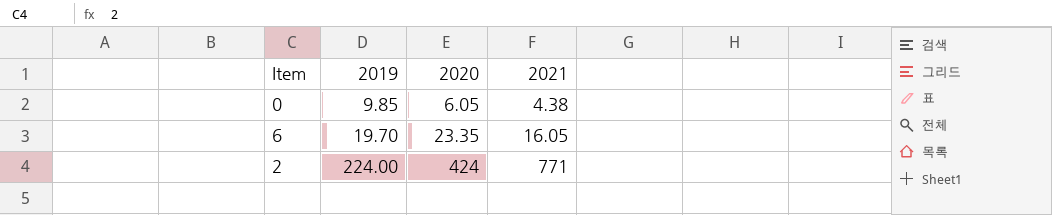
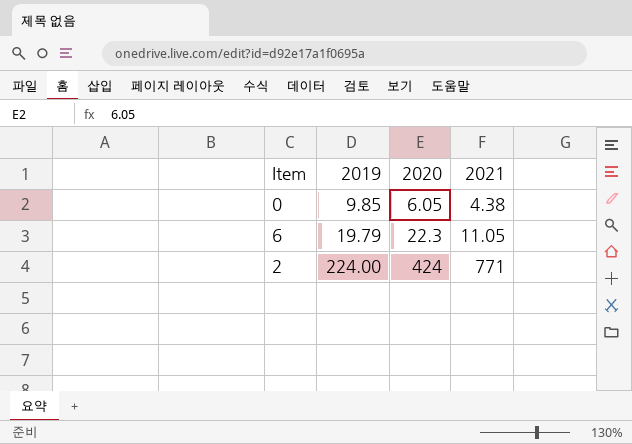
6 | 2019: 19.70 -> 19.79
6 | 2020: 23.35 -> 22.3
6 | 2021: 16.05 -> 11.05

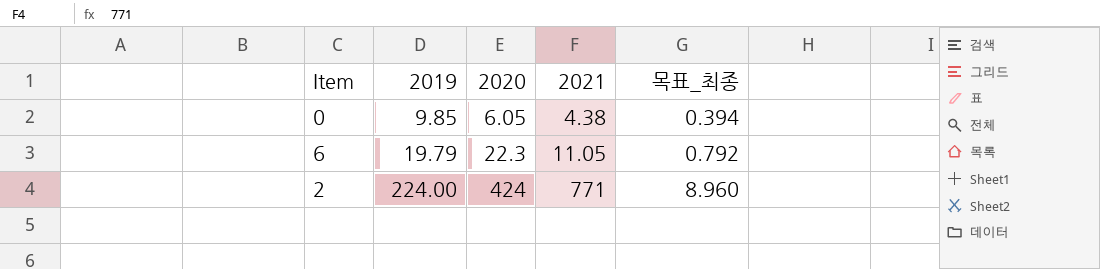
column 목표_최종 | formula: none -> [2019] * 0.04

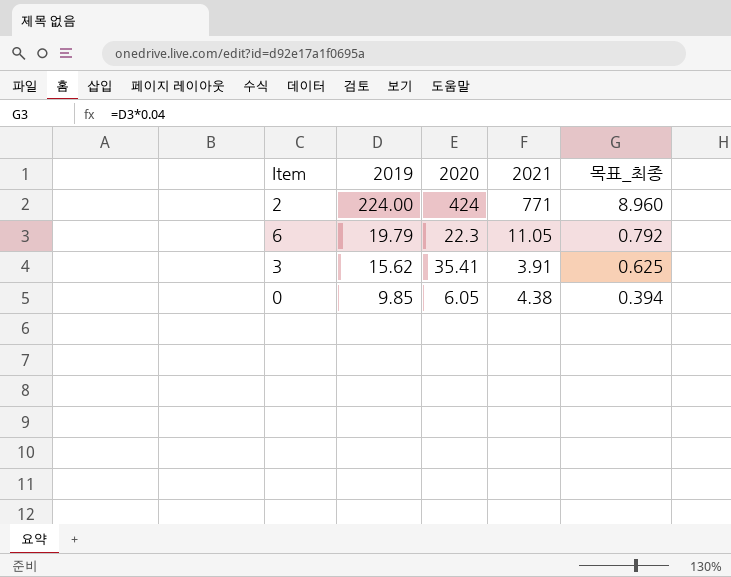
row order: 2019 ascending -> 2019 descending
row 3: none -> 15.62 | 35.41 | 3.91 | 0.625

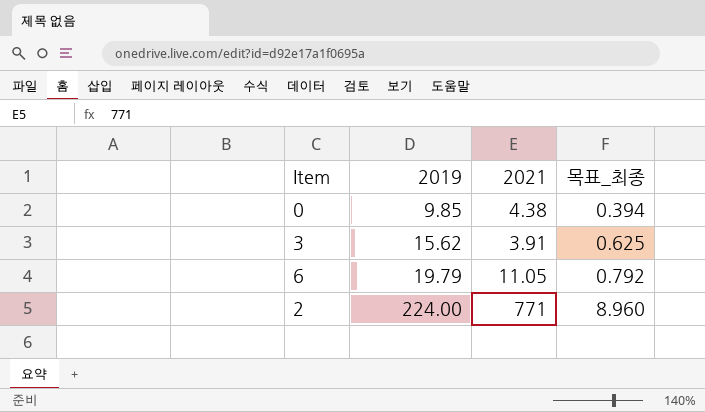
row order: 2019 descending -> 2019 ascending
column 2020 | position: 3 -> none

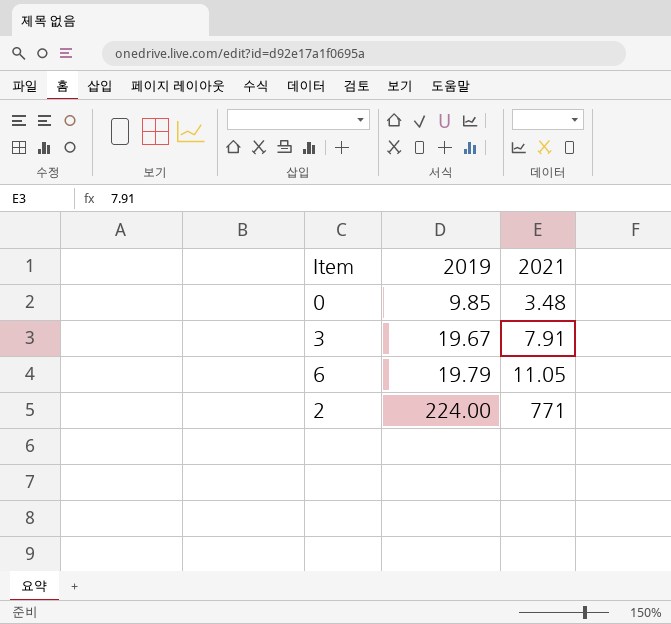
column 목표_최종 | formula: [2019] * 0.04 -> none
0 | 2021: 4.38 -> 3.48
3 | 2019: 15.62 -> 19.67
3 | 2021: 3.91 -> 7.91

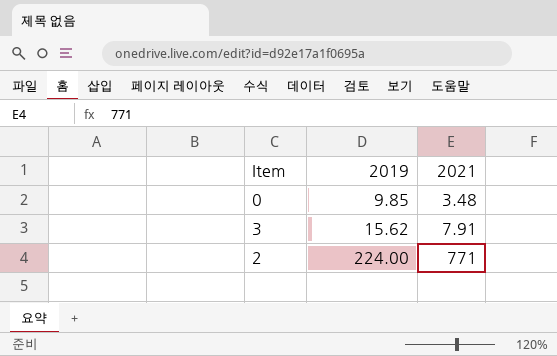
row 6: 19.79 | 11.05 -> none
3 | 2019: 19.67 -> 15.62

